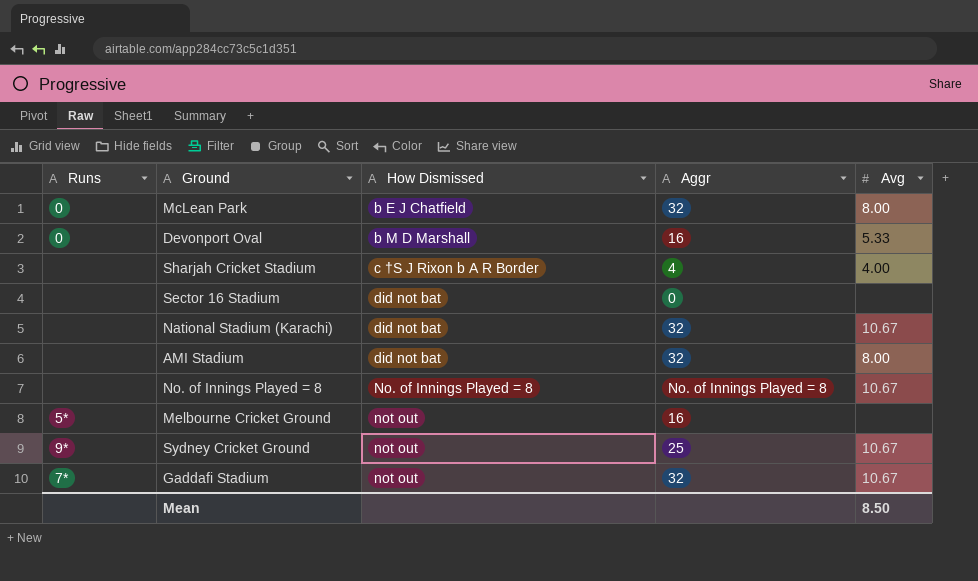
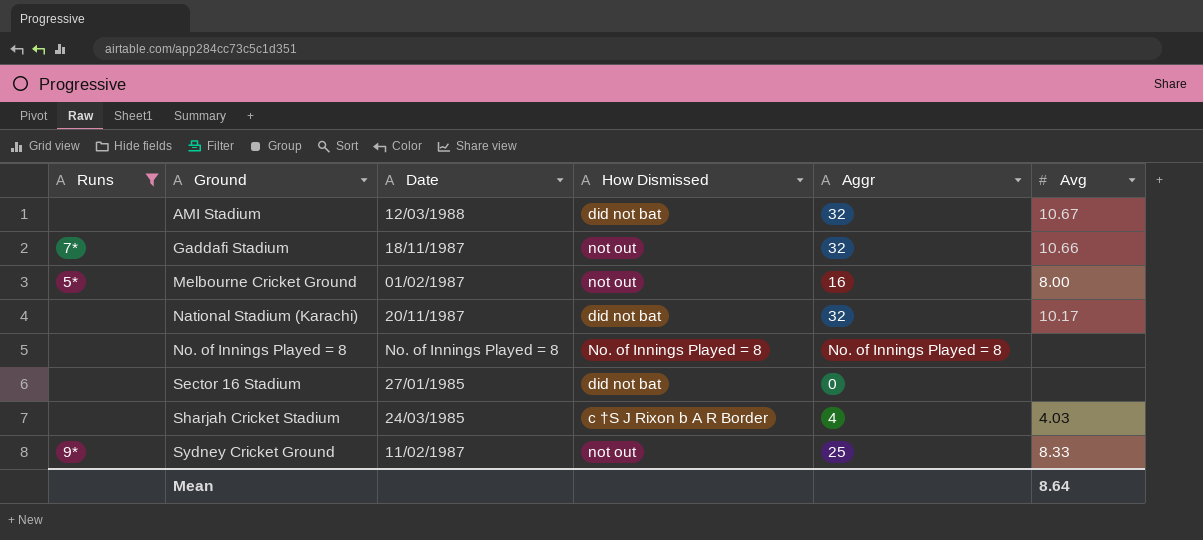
filter: none -> Runs != 0
row order: How Dismissed ascending -> Ground ascending
column Date | position: none -> 3
AMI Stadium | Avg: 8.00 -> 10.67
Gaddafi Stadium | Avg: 10.67 -> 10.66
Melbourne Cricket Ground | Avg: none -> 8.00
National Stadium (Karachi) | Avg: 10.67 -> 10.17
No. of Innings Played = 8 | Avg: 10.67 -> none
Sharjah Cricket Stadium | Avg: 4.00 -> 4.03
Sydney Cricket Ground | Avg: 10.67 -> 8.33
Mean | Avg: 8.50 -> 8.64

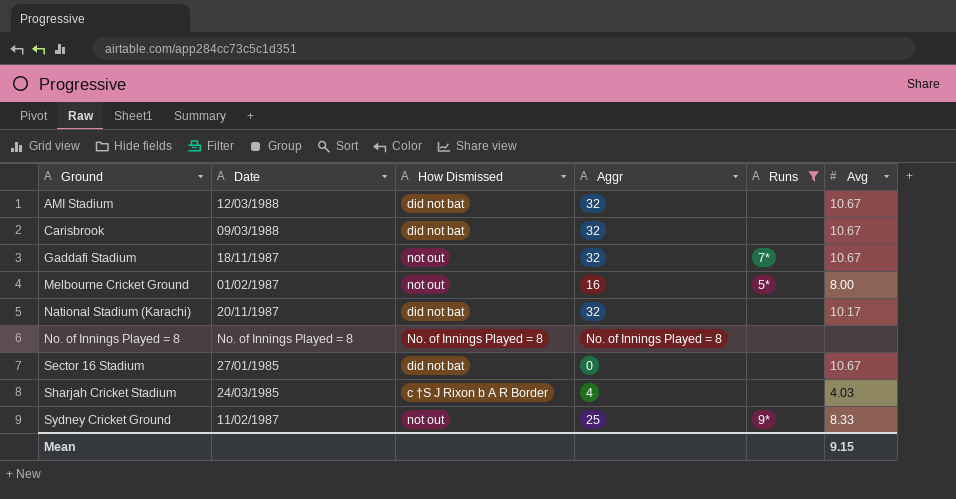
column Runs | position: 1 -> 5
row Carisbrook: none -> 09/03/1988 | did not bat | 32 | none | 10.67
Gaddafi Stadium | Avg: 10.66 -> 10.67
Sector 16 Stadium | Avg: none -> 10.67
Mean | Avg: 8.64 -> 9.15

